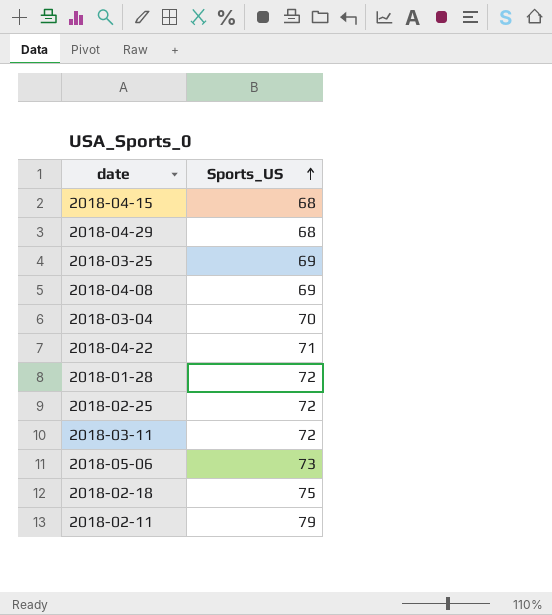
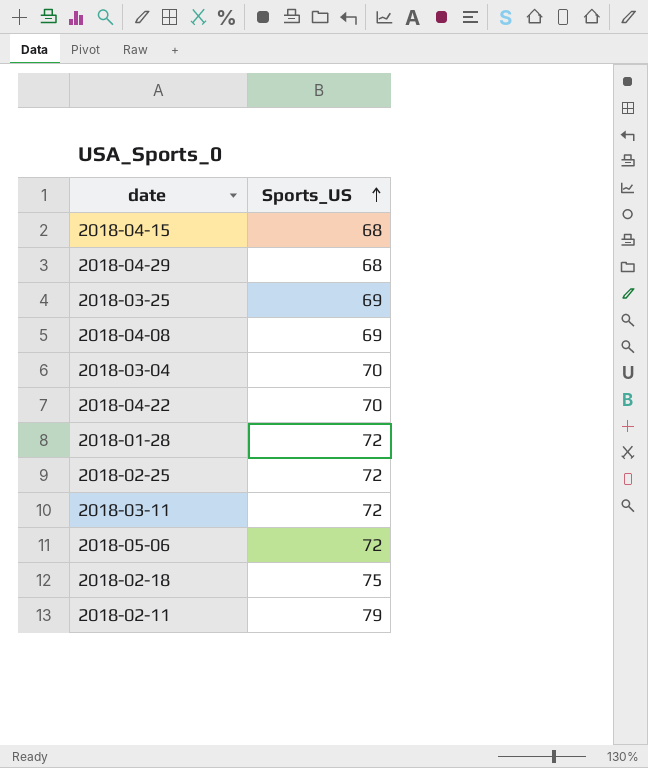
2018-04-22 | Sports_US: 71 -> 70
2018-05-06 | Sports_US: 73 -> 72

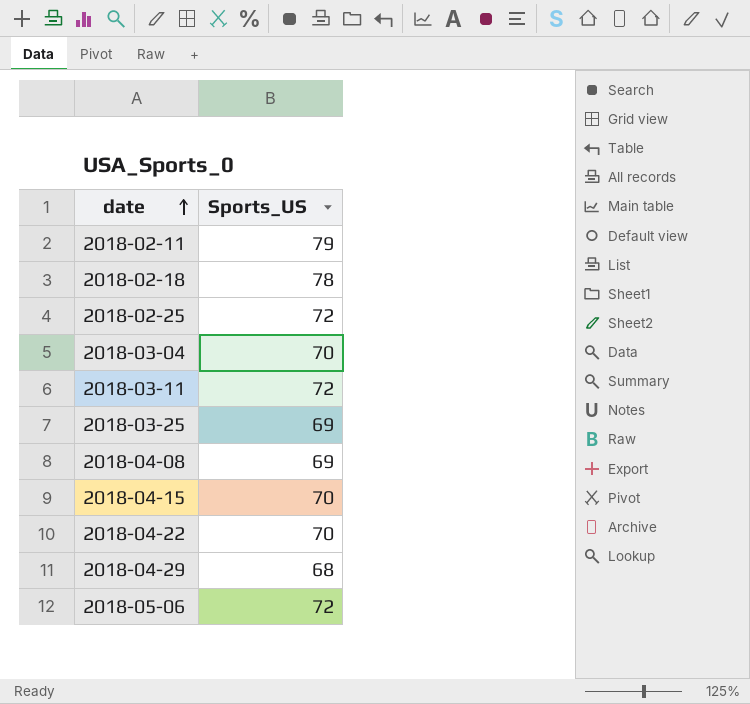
row order: Sports_US ascending -> date ascending
row 2018-01-28: 72 -> none
2018-02-18 | Sports_US: 75 -> 78
2018-04-15 | Sports_US: 68 -> 70

